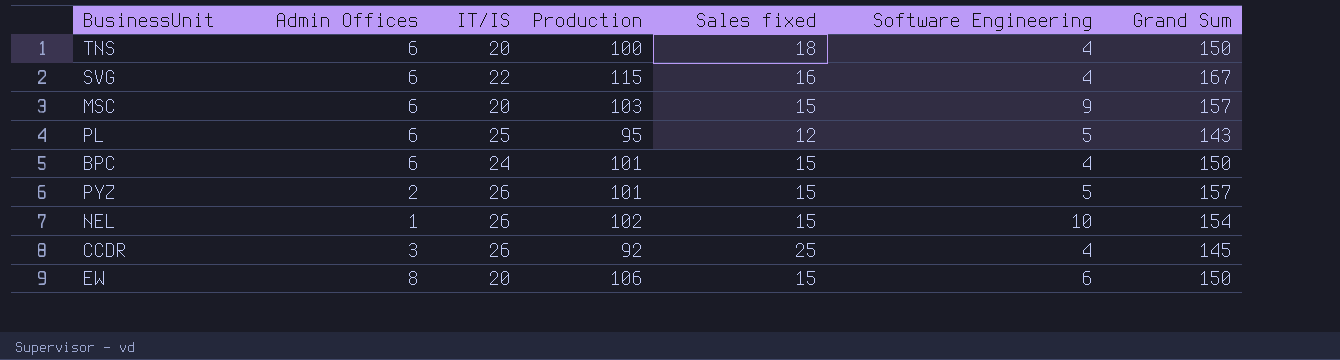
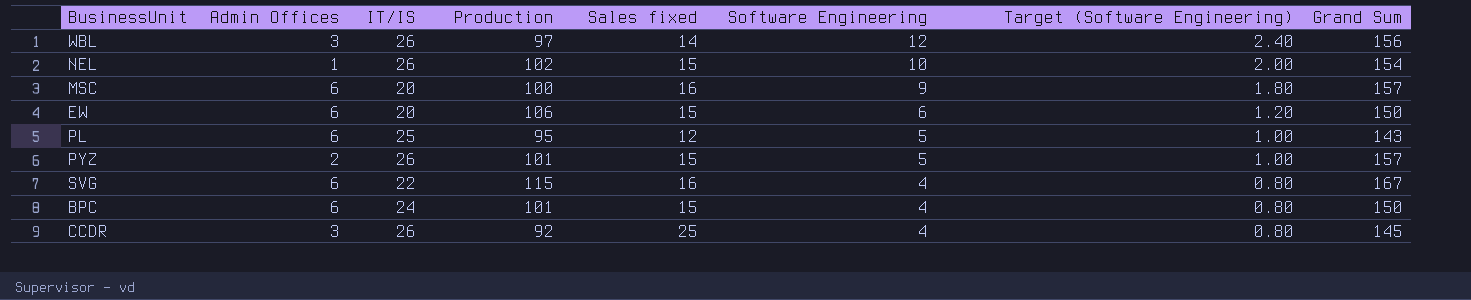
row order: none -> Software Engineering descending
column Target (Software Engineering) | formula: none -> [Software Engineering] * 0.2
row TNS: 6 | 20 | 100 | 18 | 4 | 150 -> none
row WBL: none -> 3 | 26 | 97 | 14 | 12 | 2.40 | 156
MSC | Production: 103 -> 100
MSC | Sales fixed: 15 -> 16
EW | Admin Offices: 8 -> 6

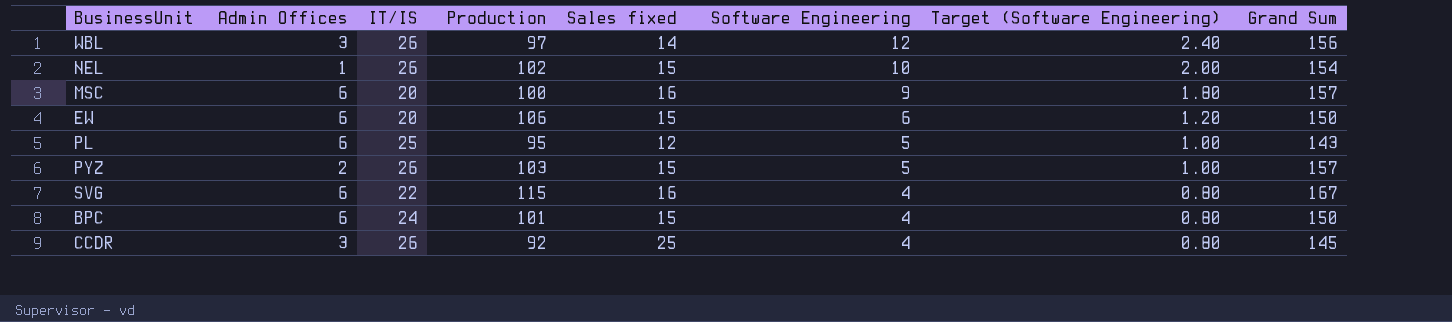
PYZ | Production: 101 -> 103

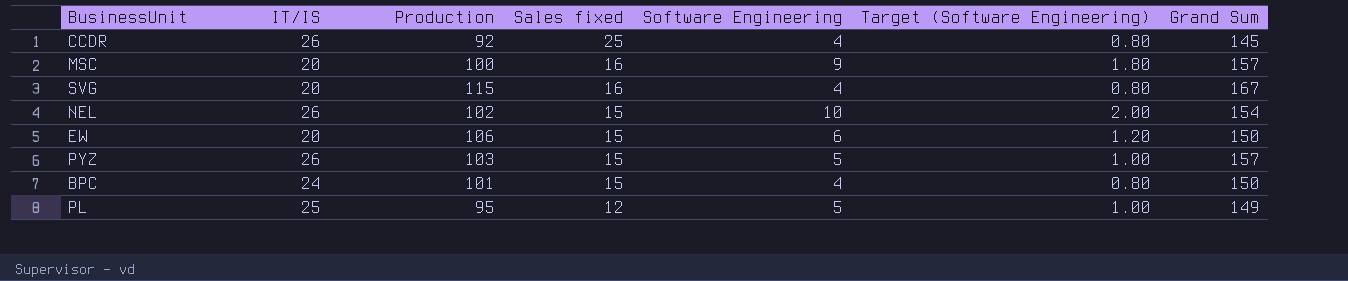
row order: Software Engineering descending -> Sales fixed descending
column Admin Offices | position: 2 -> none
row WBL: 3 | 26 | 97 | 14 | 12 | 2.40 | 156 -> none
SVG | IT/IS: 22 -> 20
PL | Grand Sum: 143 -> 149

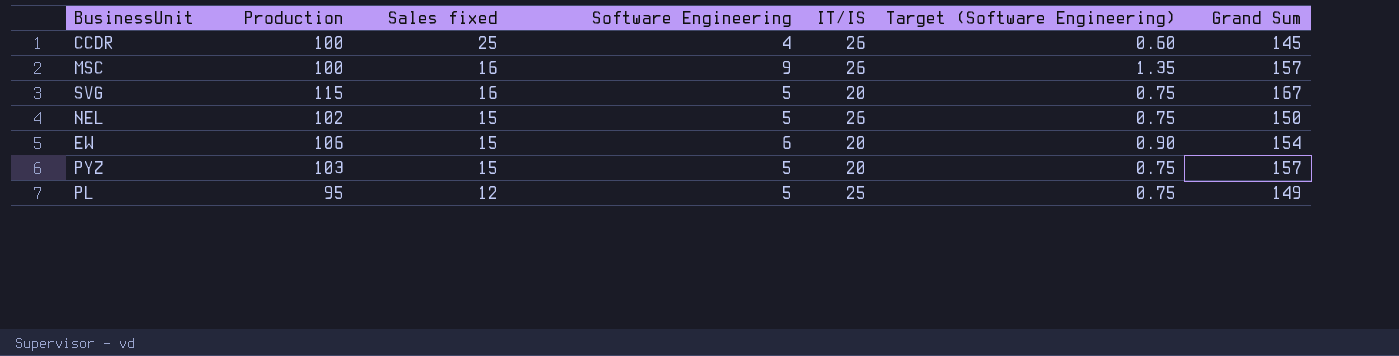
column IT/IS | position: 2 -> 5
column Target (Software Engineering) | formula: [Software Engineering] * 0.2 -> [Software Engineering] * 0.15
row BPC: 24 | 101 | 15 | 4 | 0.80 | 150 -> none
CCDR | Production: 92 -> 100
MSC | IT/IS: 20 -> 26
SVG | Software Engineering: 4 -> 5
NEL | Software Engineering: 10 -> 5
NEL | Grand Sum: 154 -> 150
EW | Grand Sum: 150 -> 154
PYZ | IT/IS: 26 -> 20

